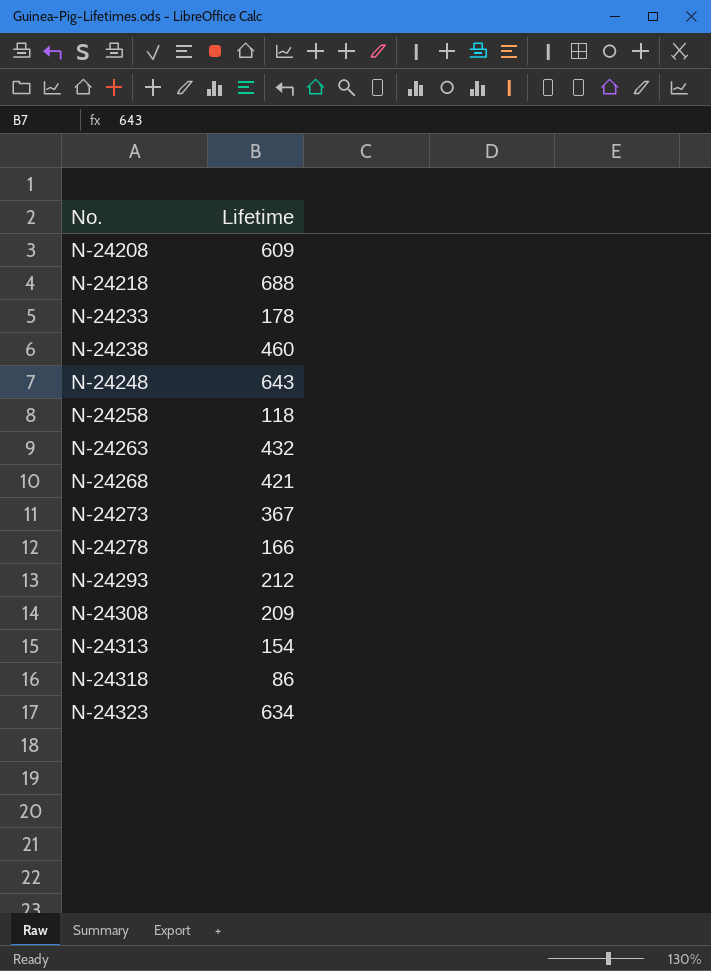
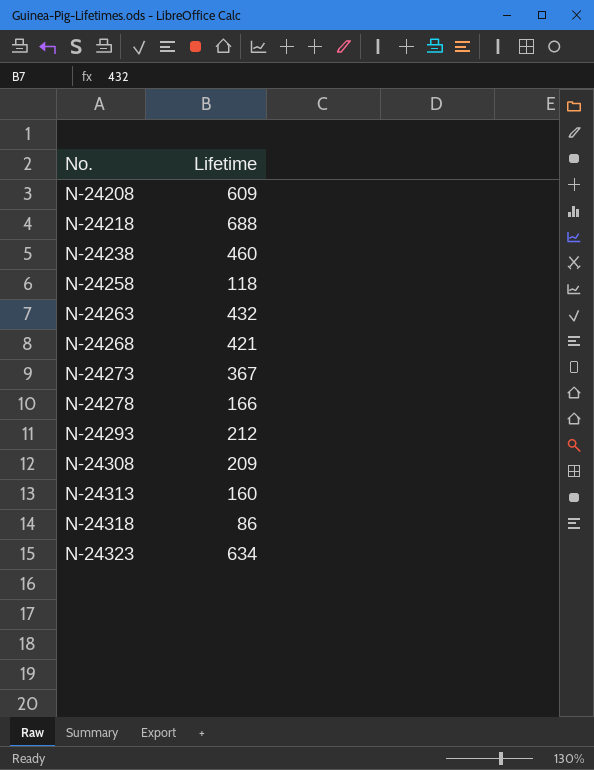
row N-24233: 178 -> none
row N-24248: 643 -> none
N-24313 | Lifetime: 154 -> 160

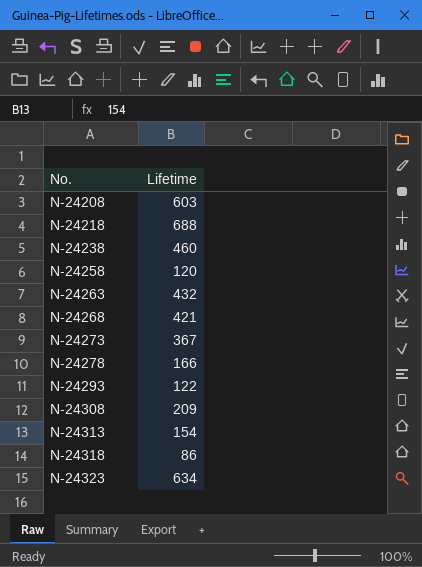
N-24208 | Lifetime: 609 -> 603
N-24258 | Lifetime: 118 -> 120
N-24293 | Lifetime: 212 -> 122
N-24313 | Lifetime: 160 -> 154

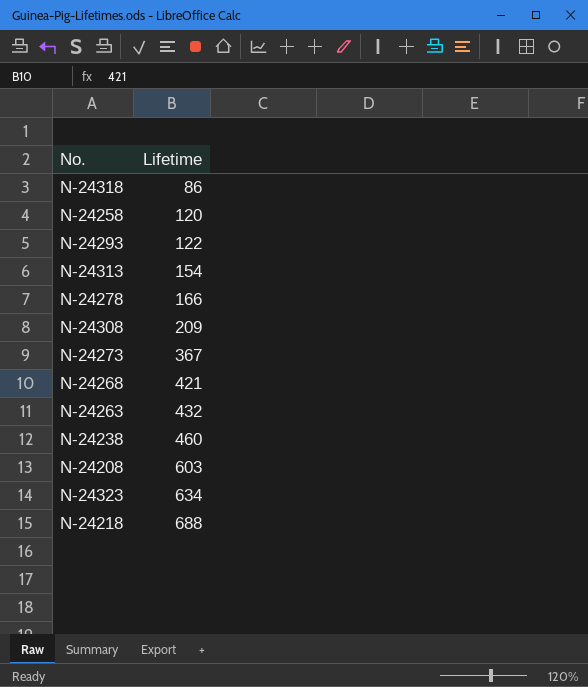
row order: No. ascending -> Lifetime ascending

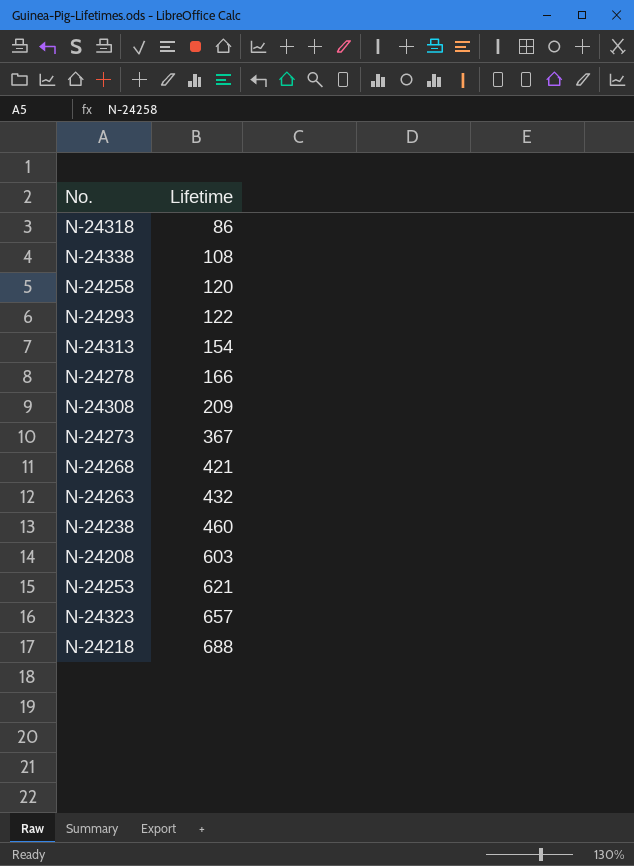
row N-24338: none -> 108
row N-24253: none -> 621
N-24323 | Lifetime: 634 -> 657

